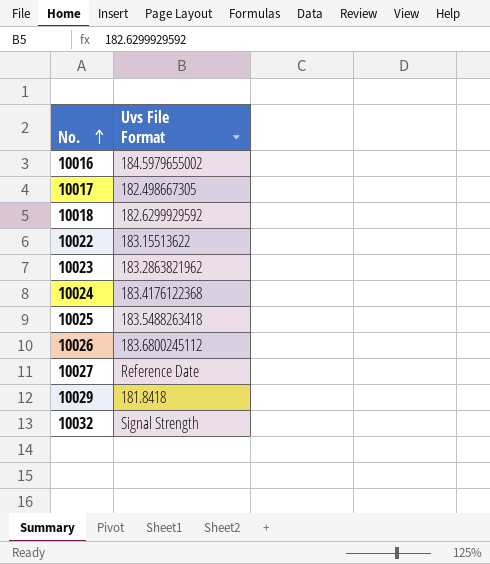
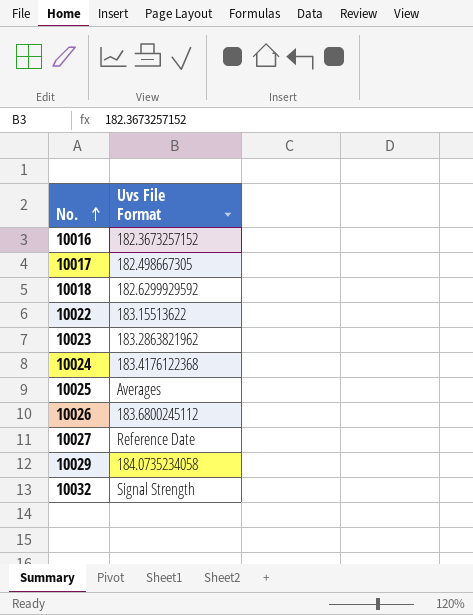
10016 | Uvs File Format: 184.5979655002 -> 182.3673257152
10025 | Uvs File Format: 183.5488263418 -> Averages
10029 | Uvs File Format: 181.8418 -> 184.0735234058

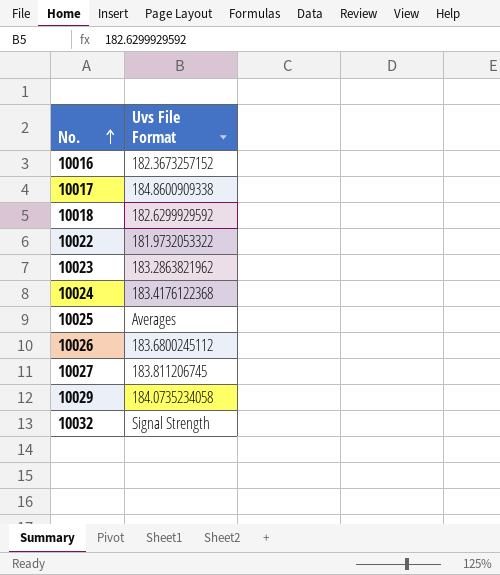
10017 | Uvs File Format: 182.498667305 -> 184.8600909338
10022 | Uvs File Format: 183.15513622 -> 181.9732053322
10027 | Uvs File Format: Reference Date -> 183.811206745

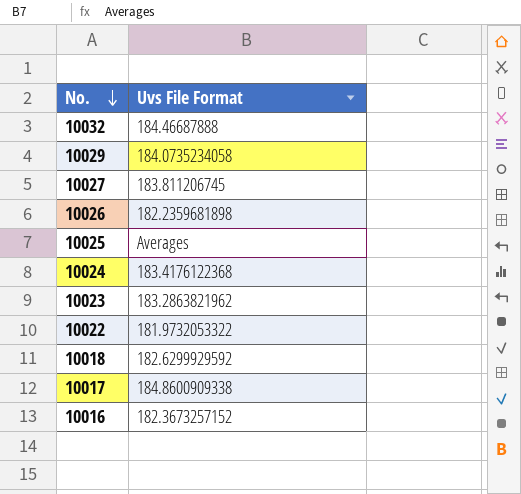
row order: No. ascending -> No. descending
10032 | Uvs File Format: Signal Strength -> 184.46687888
10026 | Uvs File Format: 183.6800245112 -> 182.2359681898

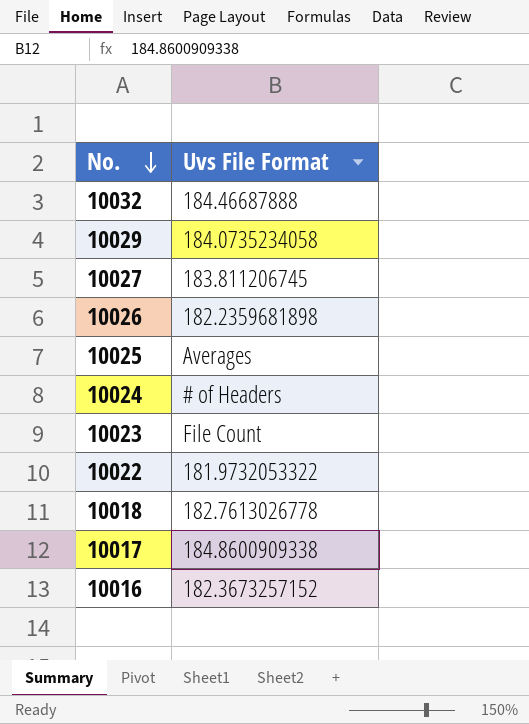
10024 | Uvs File Format: 183.4176122368 -> # of Headers
10023 | Uvs File Format: 183.2863821962 -> File Count
10018 | Uvs File Format: 182.6299929592 -> 182.7613026778

